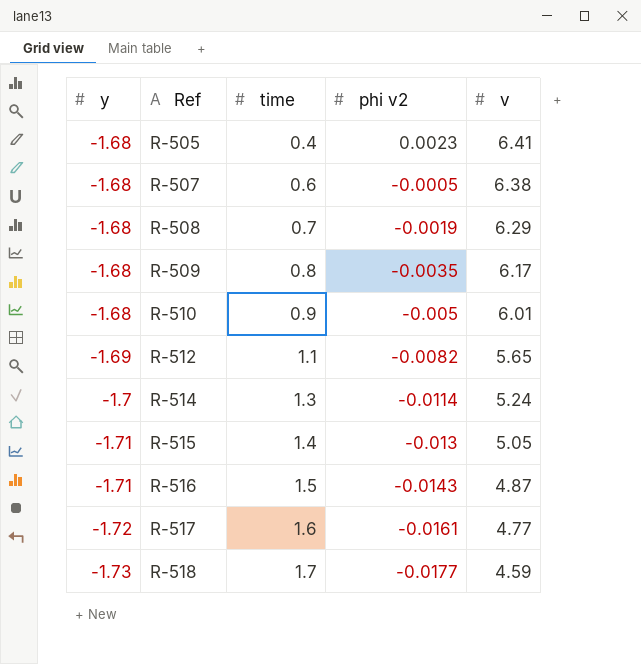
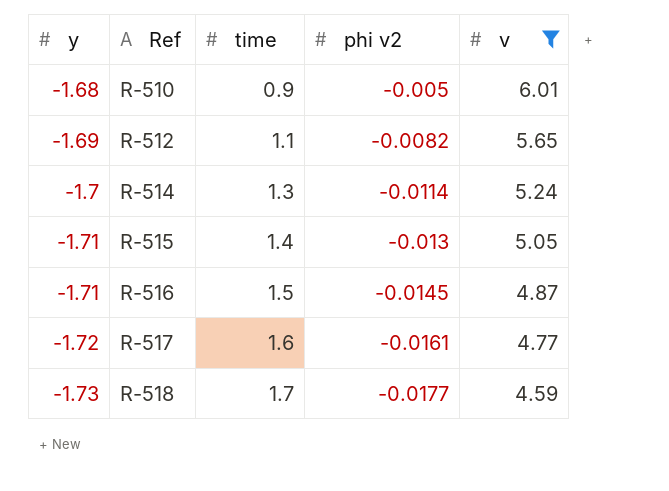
filter: none -> v <= 6.01
R-516 | phi v2: -0.0143 -> -0.0145

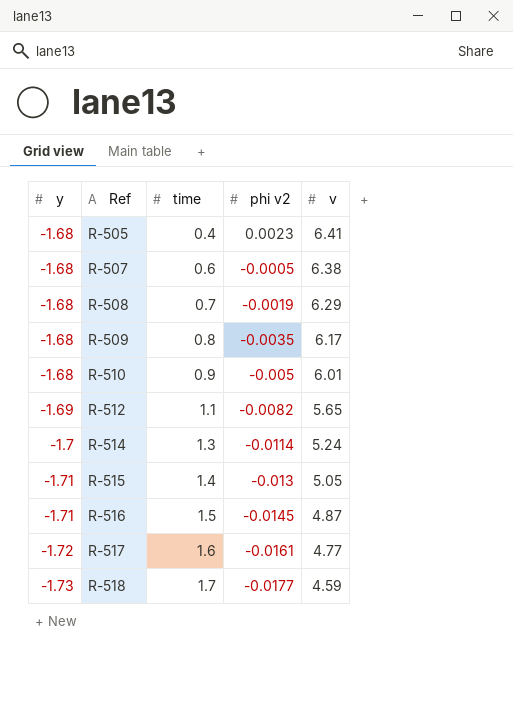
filter: v <= 6.01 -> none

